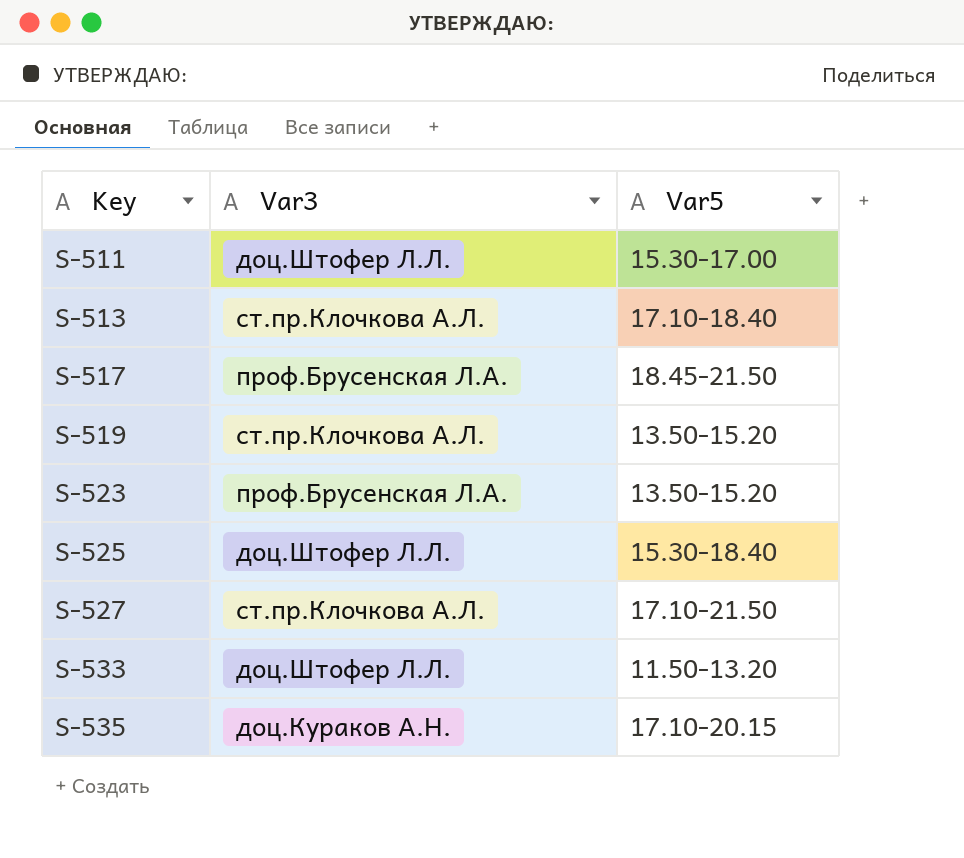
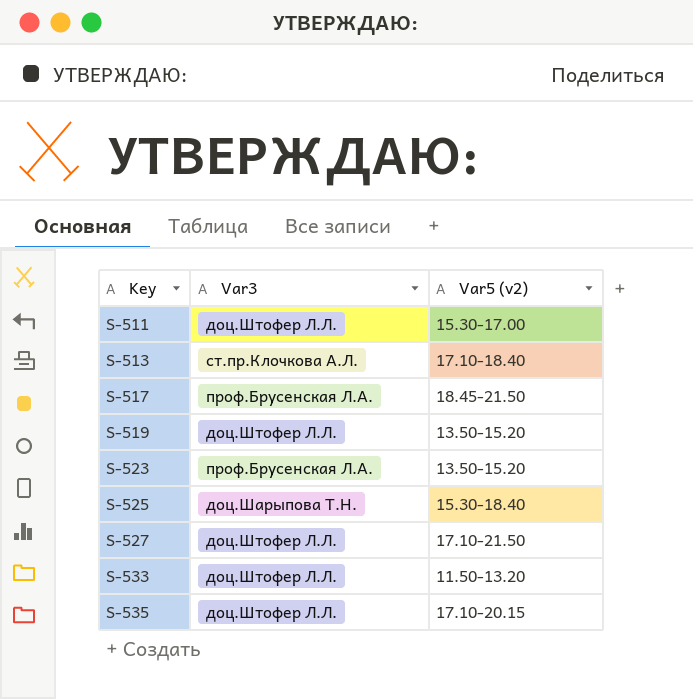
column name: Var5 -> Var5 (v2)
S-519 | Var3: ст.пр.Клочкова А.Л. -> доц.Штофер Л.Л.
S-525 | Var3: доц.Штофер Л.Л. -> доц.Шарыпова Т.Н.
S-527 | Var3: ст.пр.Клочкова А.Л. -> доц.Штофер Л.Л.
S-535 | Var3: доц.Кураков А.Н. -> доц.Штофер Л.Л.

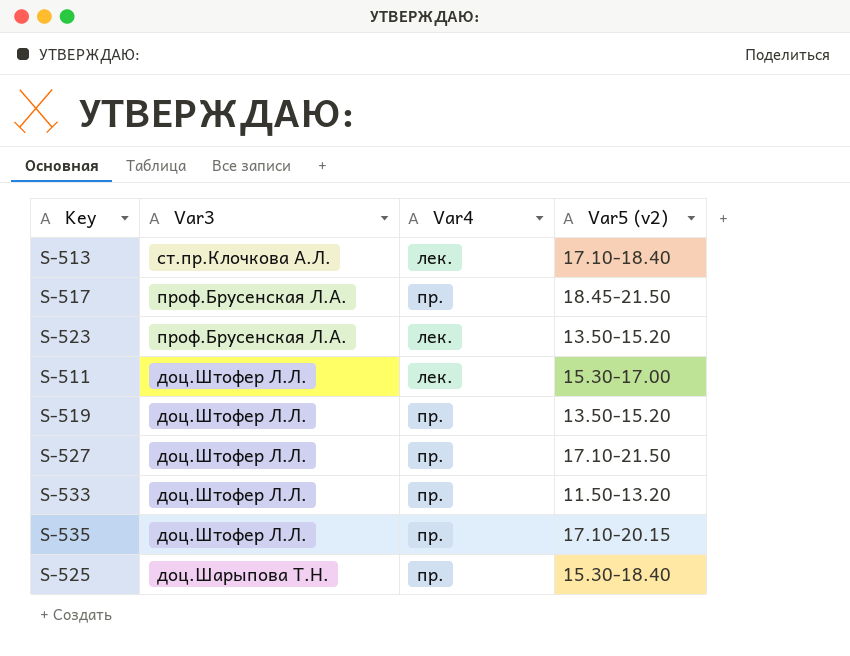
row order: Key ascending -> Var3 descending
column Var4 | position: none -> 3

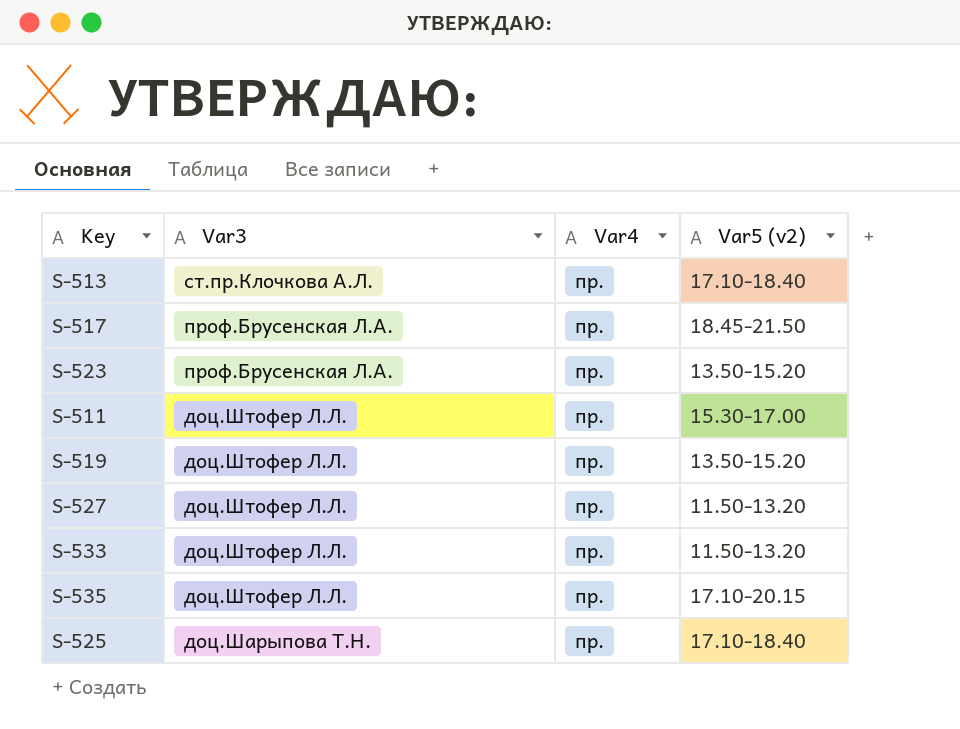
S-513 | Var4: лек. -> пр.
S-523 | Var4: лек. -> пр.
S-511 | Var4: лек. -> пр.
S-527 | Var5 (v2): 17.10-21.50 -> 11.50-13.20
S-525 | Var5 (v2): 15.30-18.40 -> 17.10-18.40

